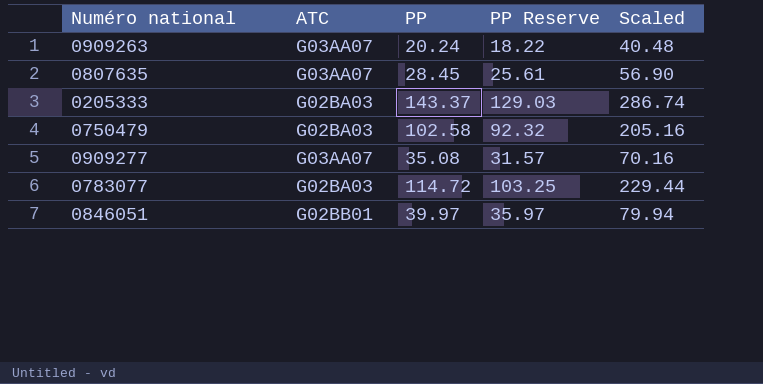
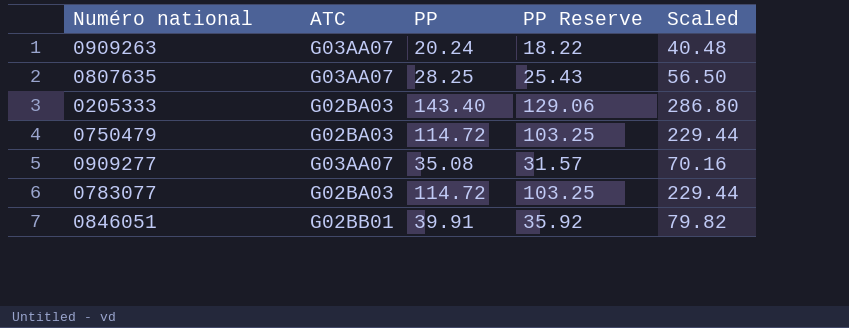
0807635 | PP: 28.45 -> 28.25
0807635 | PP Reserve: 25.61 -> 25.43
0807635 | Scaled: 56.90 -> 56.50
0205333 | PP: 143.37 -> 143.40
0205333 | PP Reserve: 129.03 -> 129.06
0205333 | Scaled: 286.74 -> 286.80
0750479 | PP: 102.58 -> 114.72
0750479 | PP Reserve: 92.32 -> 103.25
0750479 | Scaled: 205.16 -> 229.44
0846051 | PP: 39.97 -> 39.91
0846051 | PP Reserve: 35.97 -> 35.92
0846051 | Scaled: 79.94 -> 79.82

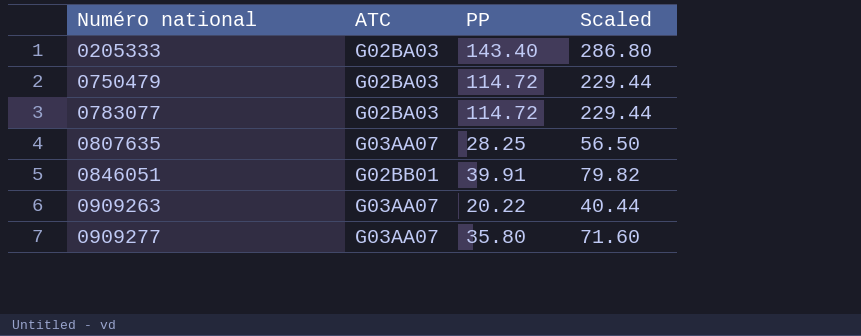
row order: none -> Numéro national ascending
column PP Reserve | formula: [PP] * 0.9 -> none
0909263 | PP: 20.24 -> 20.22
0909263 | Scaled: 40.48 -> 40.44
0909277 | PP: 35.08 -> 35.80
0909277 | Scaled: 70.16 -> 71.60

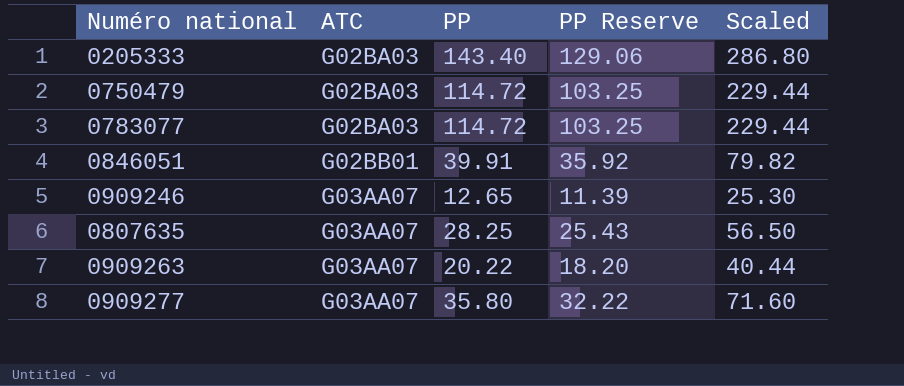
row order: Numéro national ascending -> ATC ascending
column PP Reserve | formula: none -> [PP] * 0.9
row 0909246: none -> G03AA07 | 12.65 | 11.39 | 25.30

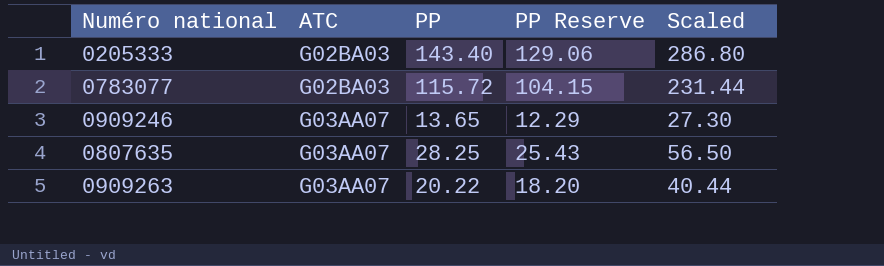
row 0750479: G02BA03 | 114.72 | 103.25 | 229.44 -> none
row 0846051: G02BB01 | 39.91 | 35.92 | 79.82 -> none
row 0909277: G03AA07 | 35.80 | 32.22 | 71.60 -> none
0783077 | PP: 114.72 -> 115.72
0783077 | PP Reserve: 103.25 -> 104.15
0783077 | Scaled: 229.44 -> 231.44
0909246 | PP: 12.65 -> 13.65
0909246 | PP Reserve: 11.39 -> 12.29
0909246 | Scaled: 25.30 -> 27.30

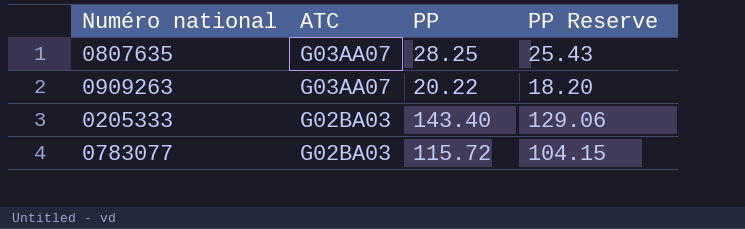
row order: ATC ascending -> ATC descending
column Scaled | formula: [PP] * 2 -> none
row 0909246: G03AA07 | 13.65 | 12.29 | 27.30 -> none

